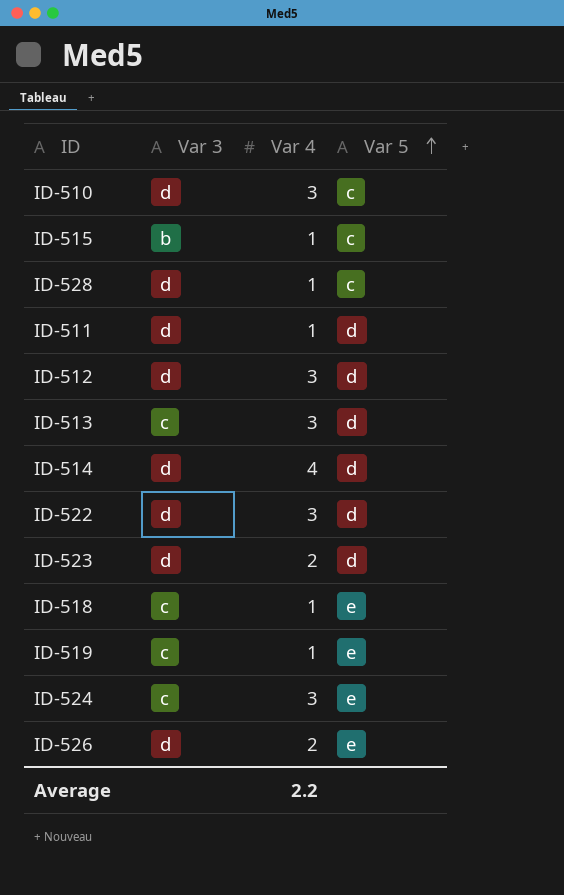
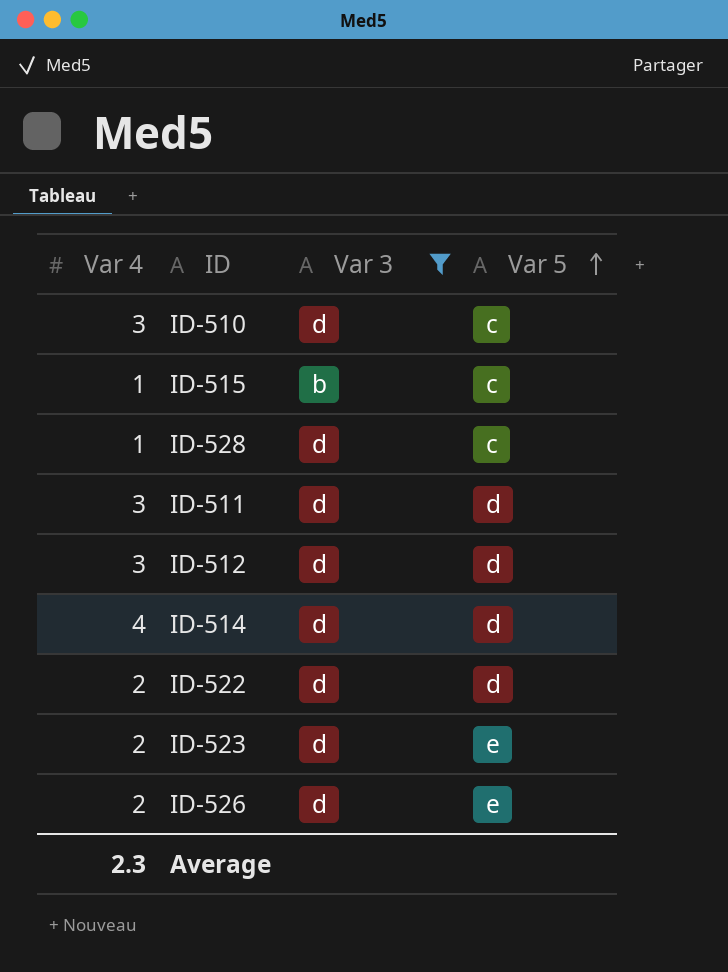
filter: none -> Var 3 != c
column Var 4 | position: 3 -> 1
ID-511 | Var 4: 1 -> 3
ID-522 | Var 4: 3 -> 2
ID-523 | Var 5: d -> e
Average | Var 4: 2.2 -> 2.3

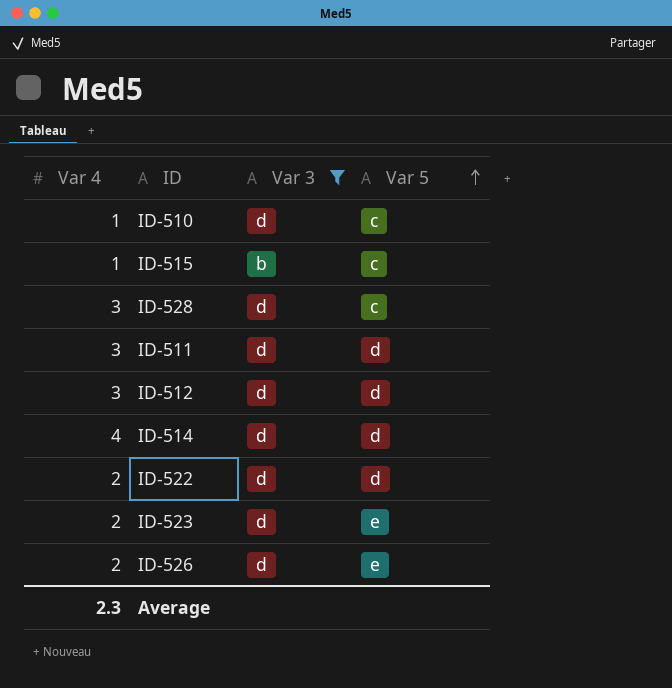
ID-510 | Var 4: 3 -> 1
ID-528 | Var 4: 1 -> 3

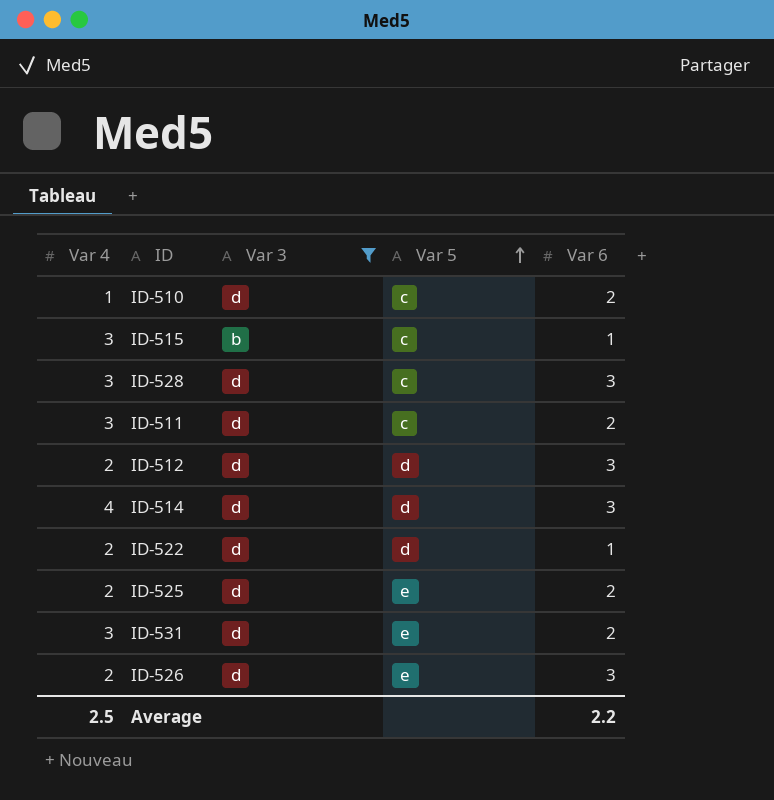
column Var 6 | position: none -> 5
row ID-523: 2 | d | e -> none
ID-515 | Var 4: 1 -> 3
ID-511 | Var 5: d -> c
ID-512 | Var 4: 3 -> 2
row ID-525: none -> 2 | d | e | 2
row ID-531: none -> 3 | d | e | 2
Average | Var 4: 2.3 -> 2.5

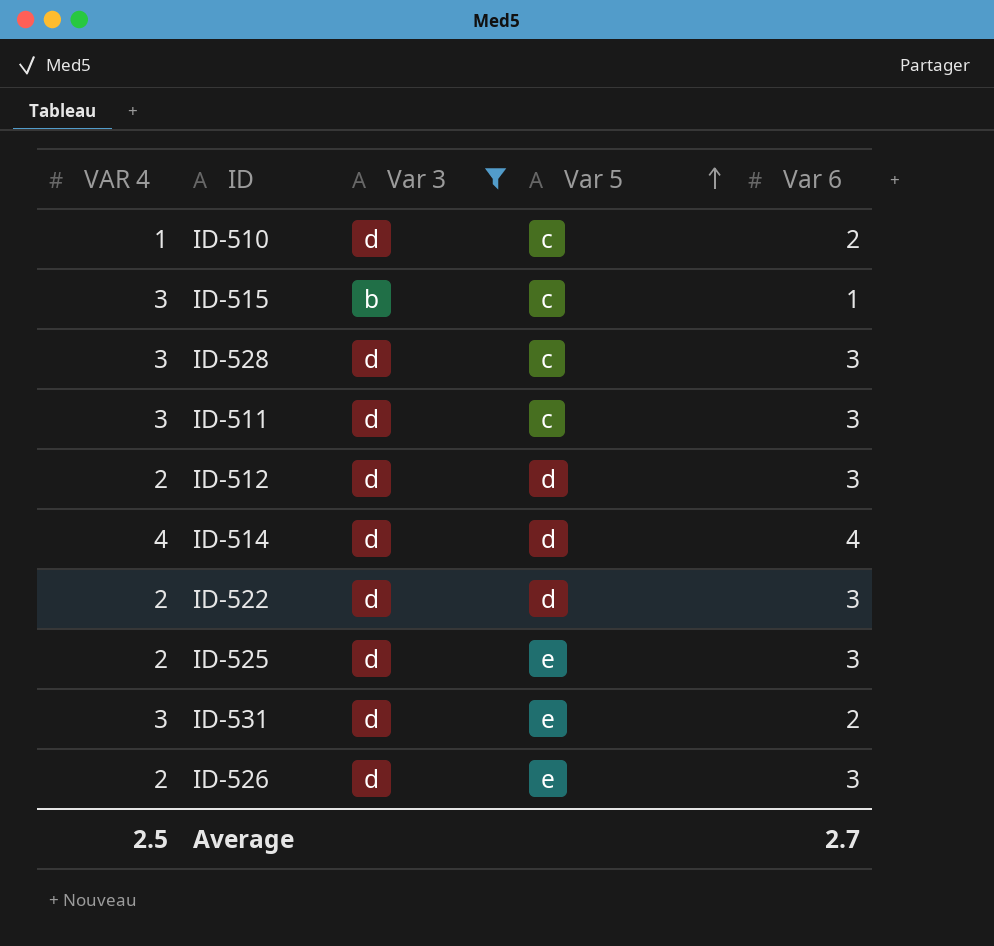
column name: Var 4 -> VAR 4
ID-511 | Var 6: 2 -> 3
ID-514 | Var 6: 3 -> 4
ID-522 | Var 6: 1 -> 3
ID-525 | Var 6: 2 -> 3
Average | Var 6: 2.2 -> 2.7

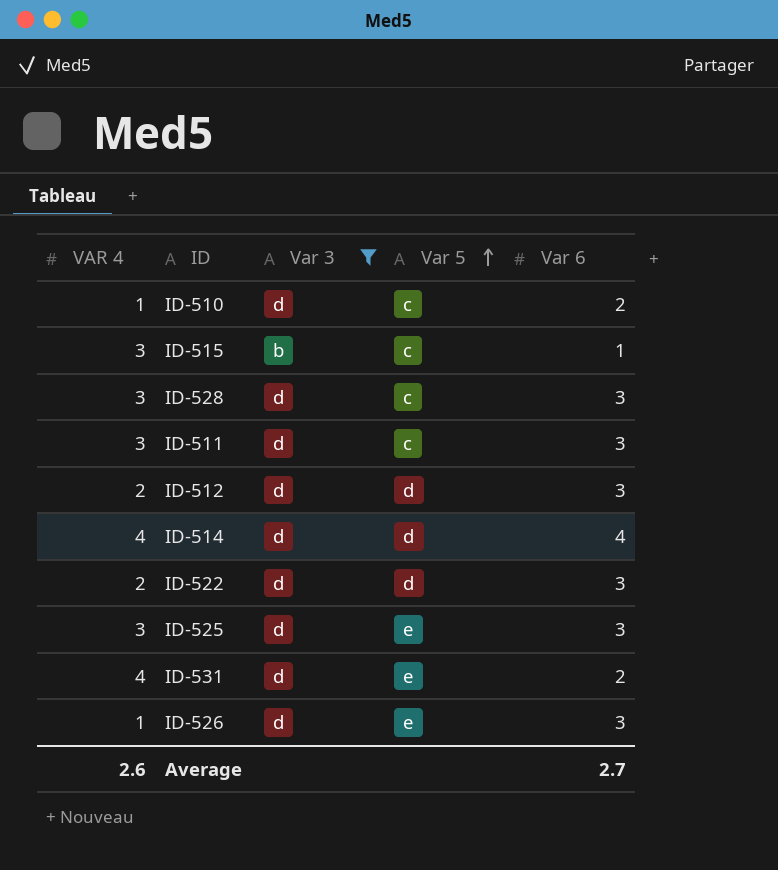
ID-525 | VAR 4: 2 -> 3
ID-531 | VAR 4: 3 -> 4
ID-526 | VAR 4: 2 -> 1
Average | VAR 4: 2.5 -> 2.6

